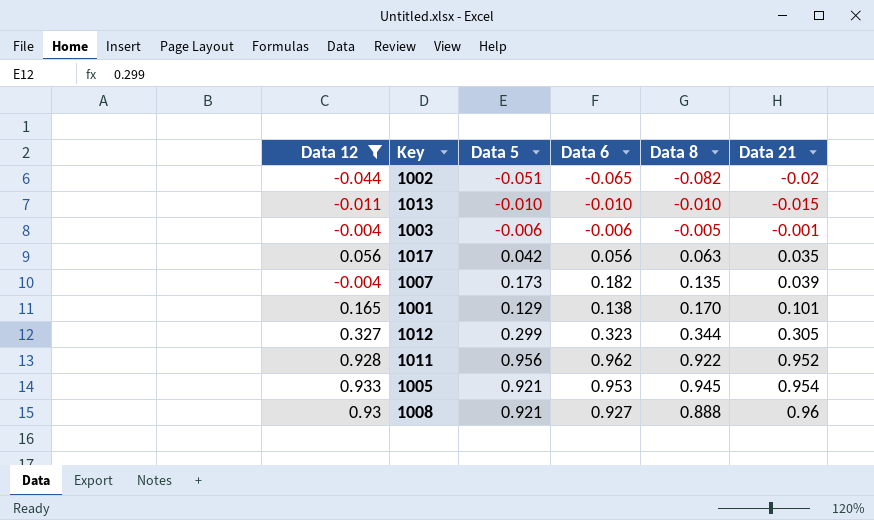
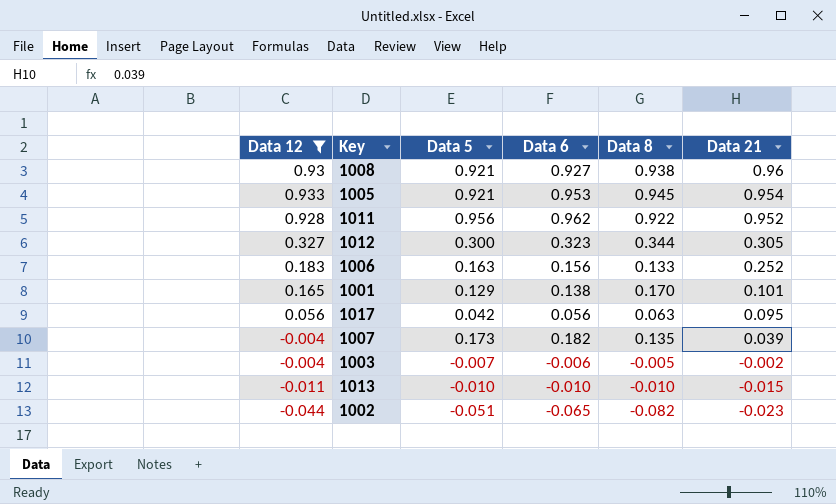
row order: Data 21 ascending -> Data 21 descending
1008 | Data 8: 0.888 -> 0.938
1012 | Data 5: 0.299 -> 0.300
row 1006: none -> 0.183 | 0.163 | 0.156 | 0.133 | 0.252
1017 | Data 21: 0.035 -> 0.095
1003 | Data 5: -0.006 -> -0.007
1003 | Data 21: -0.001 -> -0.002
1002 | Data 21: -0.02 -> -0.023

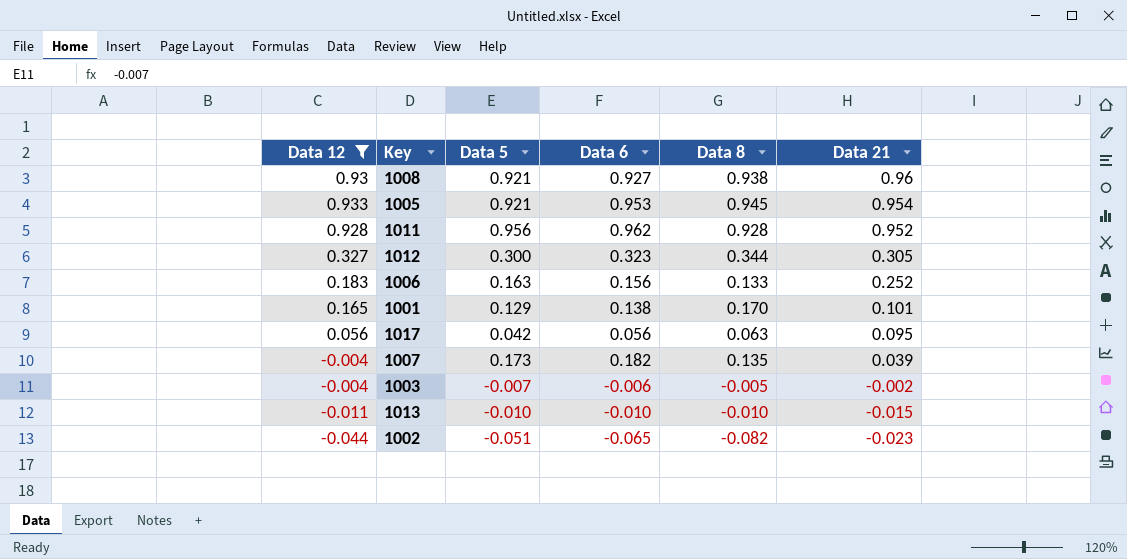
1011 | Data 8: 0.922 -> 0.928

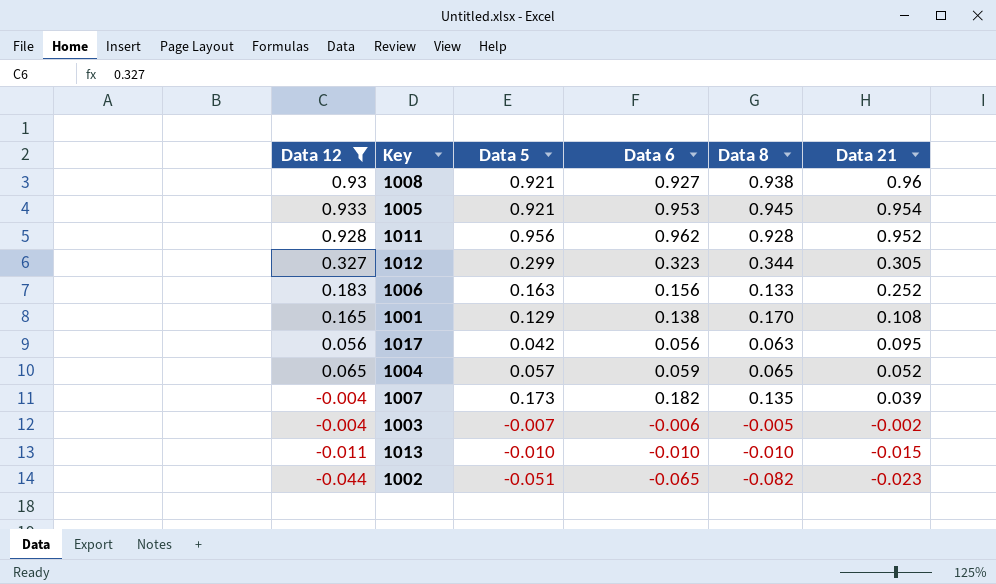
1012 | Data 5: 0.300 -> 0.299
1001 | Data 21: 0.101 -> 0.108
row 1004: none -> 0.065 | 0.057 | 0.059 | 0.065 | 0.052

